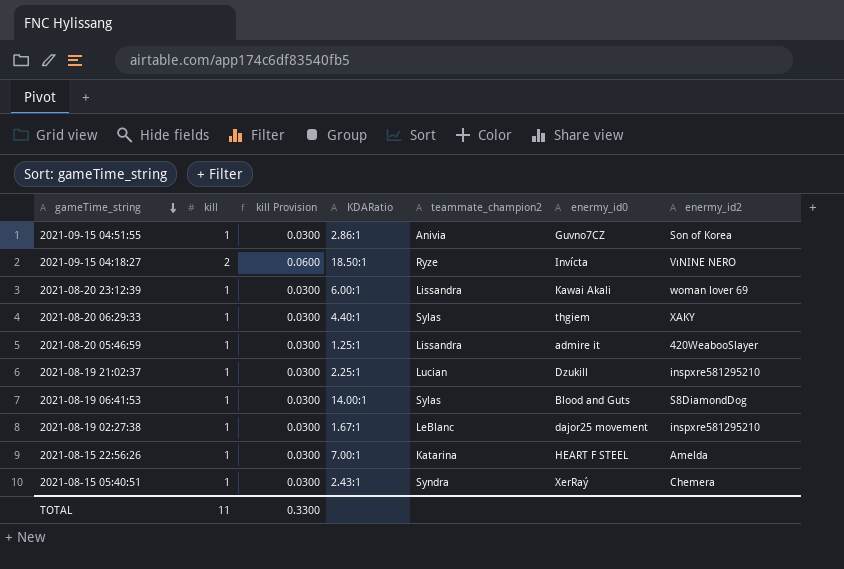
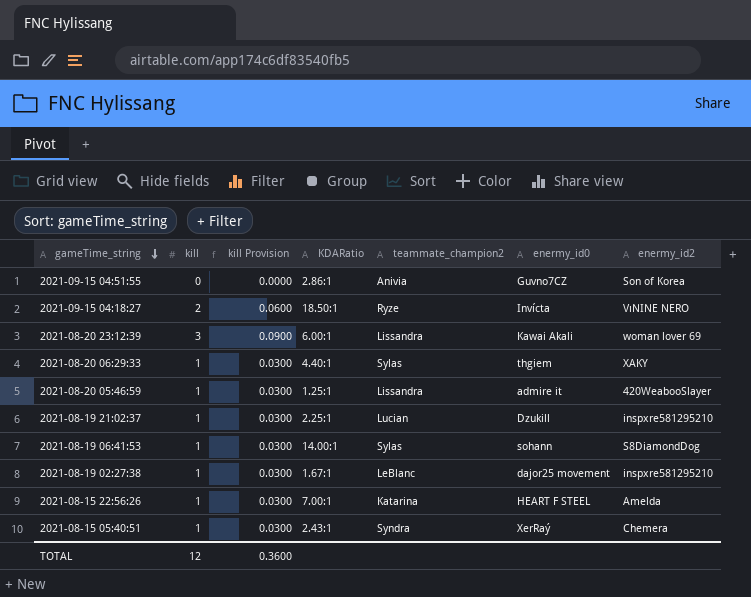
2021-09-15 04:51:55 | kill: 1 -> 0
2021-09-15 04:51:55 | kill Provision: 0.0300 -> 0.0000
2021-08-20 23:12:39 | kill: 1 -> 3
2021-08-20 23:12:39 | kill Provision: 0.0300 -> 0.0900
2021-08-19 06:41:53 | enermy_id0: Bloοd and Guts -> sohann
TOTAL | kill: 11 -> 12
TOTAL | kill Provision: 0.3300 -> 0.3600

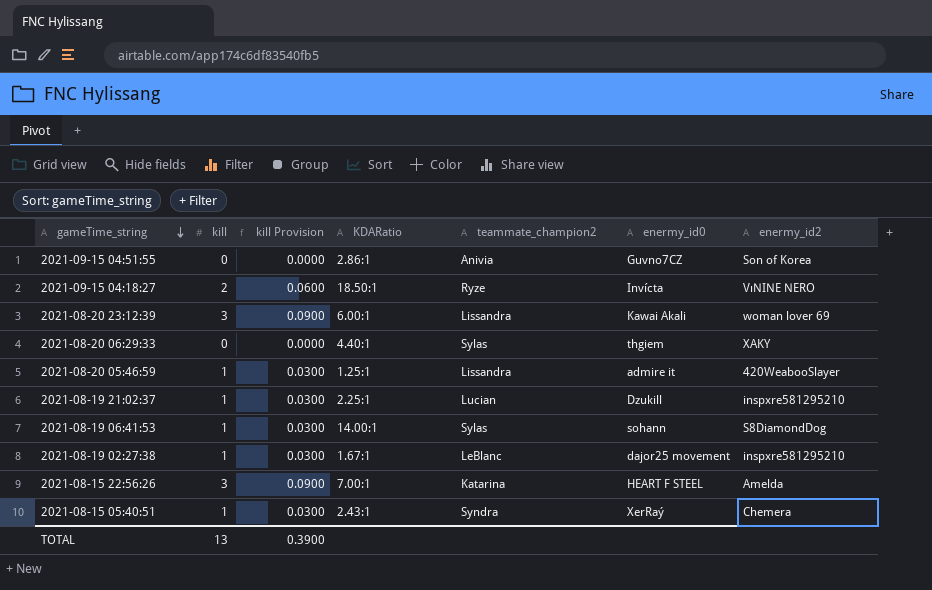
2021-08-20 06:29:33 | kill: 1 -> 0
2021-08-20 06:29:33 | kill Provision: 0.0300 -> 0.0000
2021-08-15 22:56:26 | kill: 1 -> 3
2021-08-15 22:56:26 | kill Provision: 0.0300 -> 0.0900
TOTAL | kill: 12 -> 13
TOTAL | kill Provision: 0.3600 -> 0.3900

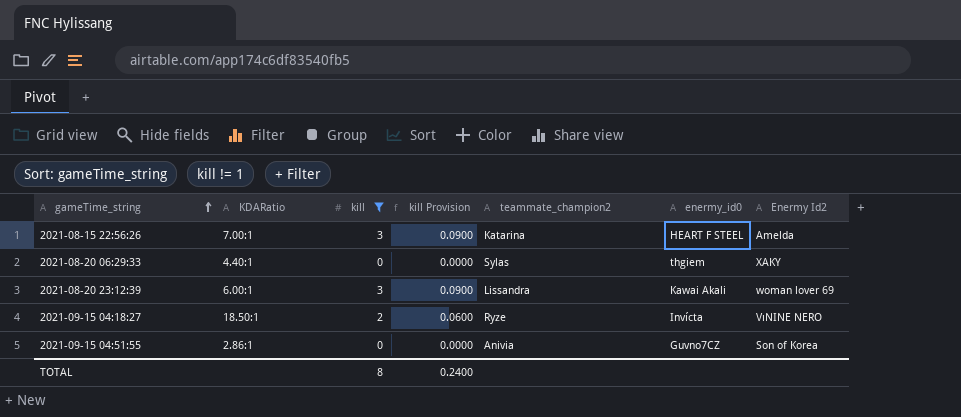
filter: none -> kill != 1
row order: gameTime_string descending -> gameTime_string ascending
column KDARatio | position: 4 -> 2
column name: enermy_id2 -> Enermy Id2
TOTAL | kill: 13 -> 8
TOTAL | kill Provision: 0.3900 -> 0.2400

